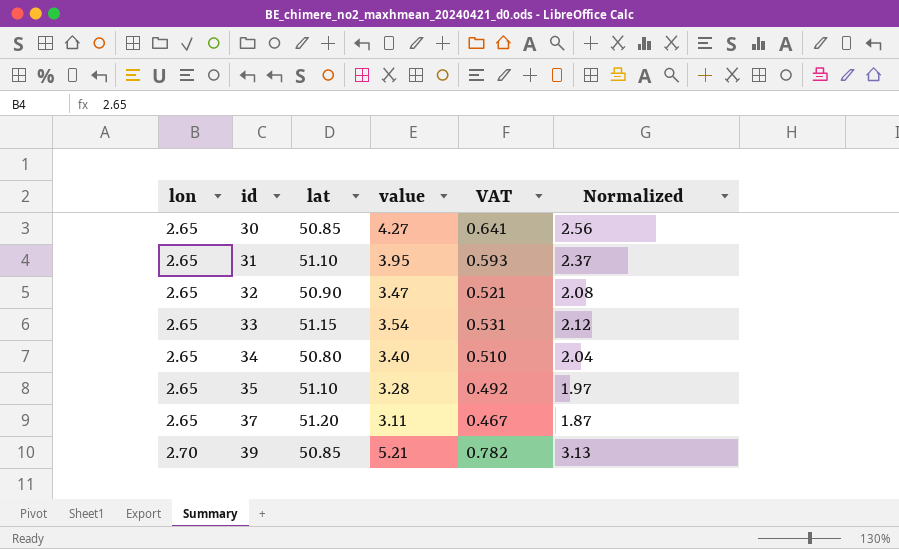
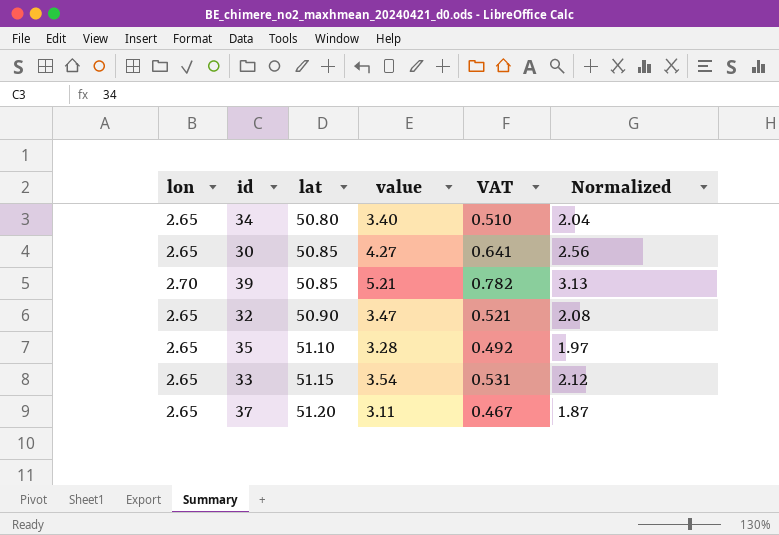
row order: lon ascending -> lat ascending
row 31: 2.65 | 51.10 | 3.95 | 0.593 | 2.37 -> none

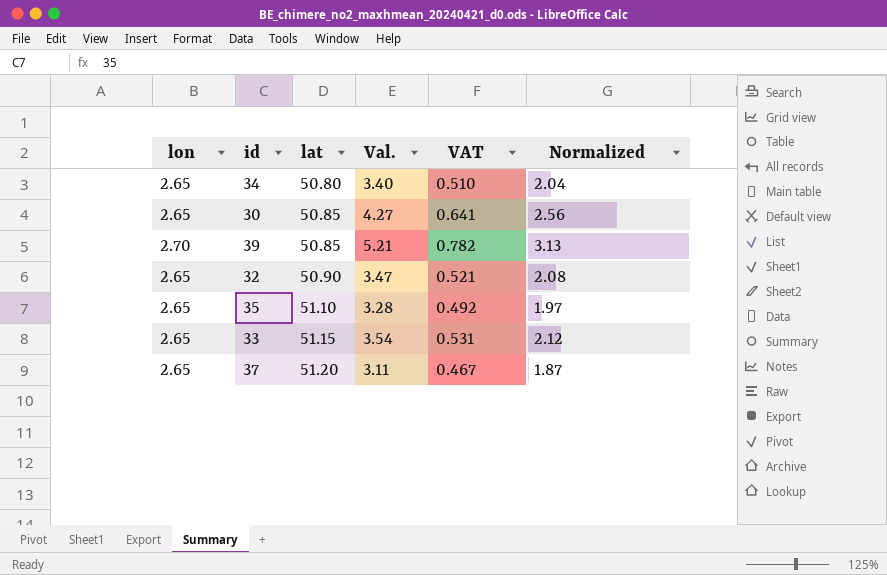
column name: value -> Val.

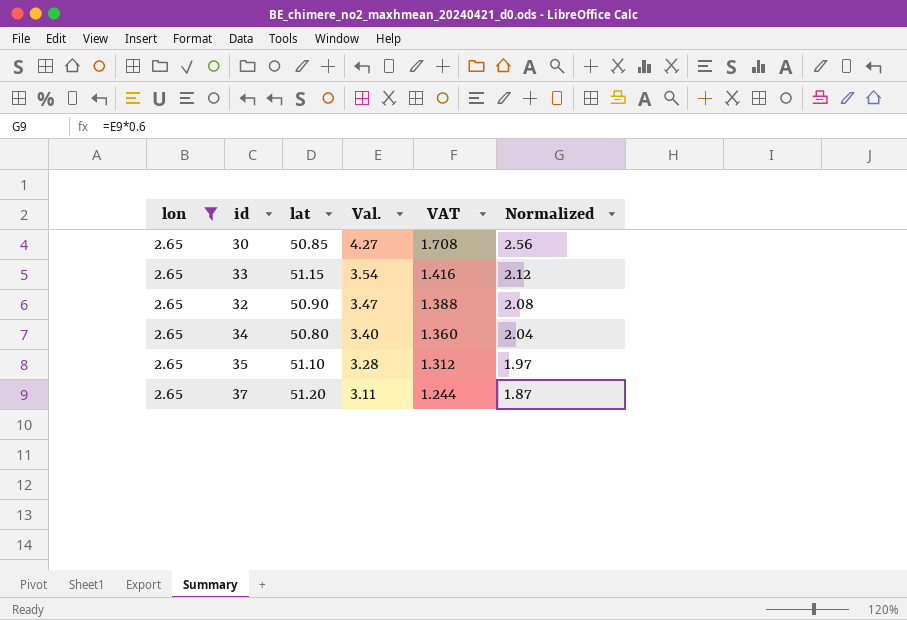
filter: none -> lon = 2.65
row order: lat ascending -> Val. descending
column VAT | formula: [Val.] * 0.15 -> [Val.] * 0.4

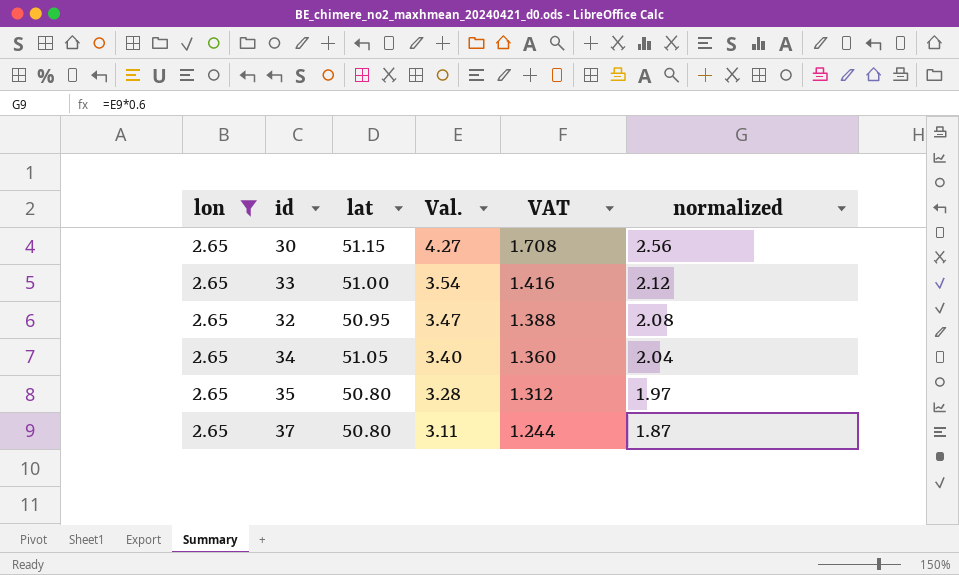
column name: Normalized -> normalized
30 | lat: 50.85 -> 51.15
33 | lat: 51.15 -> 51.00
32 | lat: 50.90 -> 50.95
34 | lat: 50.80 -> 51.05
35 | lat: 51.10 -> 50.80
37 | lat: 51.20 -> 50.80

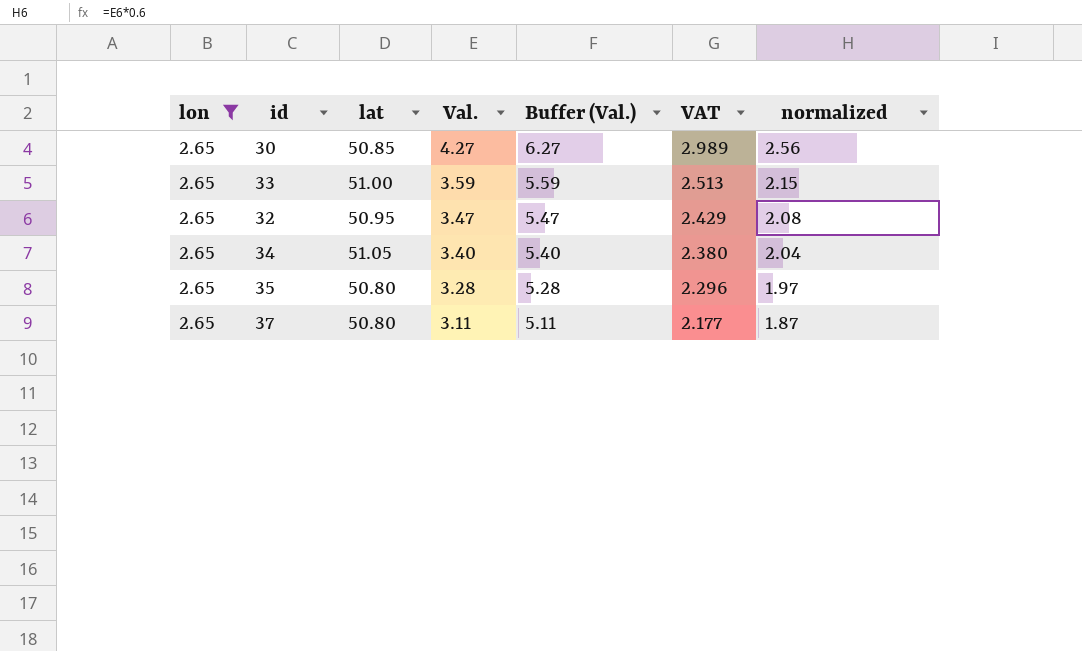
column Buffer (Val.) | formula: none -> [Val.] + 2
column VAT | formula: [Val.] * 0.4 -> [Val.] * 0.7
30 | lat: 51.15 -> 50.85
33 | Val.: 3.54 -> 3.59
33 | normalized: 2.12 -> 2.15

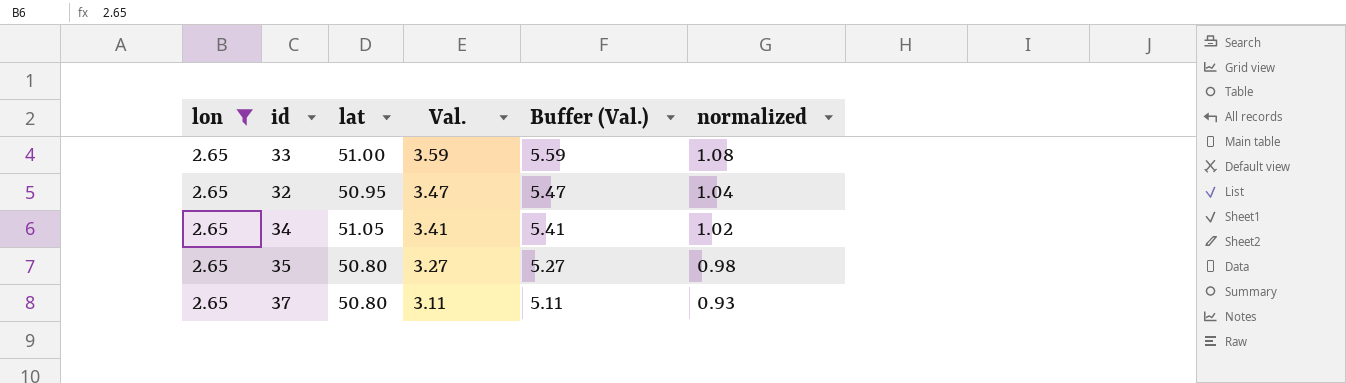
column VAT | formula: [Val.] * 0.7 -> none
column normalized | formula: [Val.] * 0.6 -> [Val.] * 0.3
row 30: 2.65 | 50.85 | 4.27 | 6.27 | 2.989 | 2.56 -> none
34 | Val.: 3.40 -> 3.41
34 | Buffer (Val.): 5.40 -> 5.41
35 | Val.: 3.28 -> 3.27
35 | Buffer (Val.): 5.28 -> 5.27

